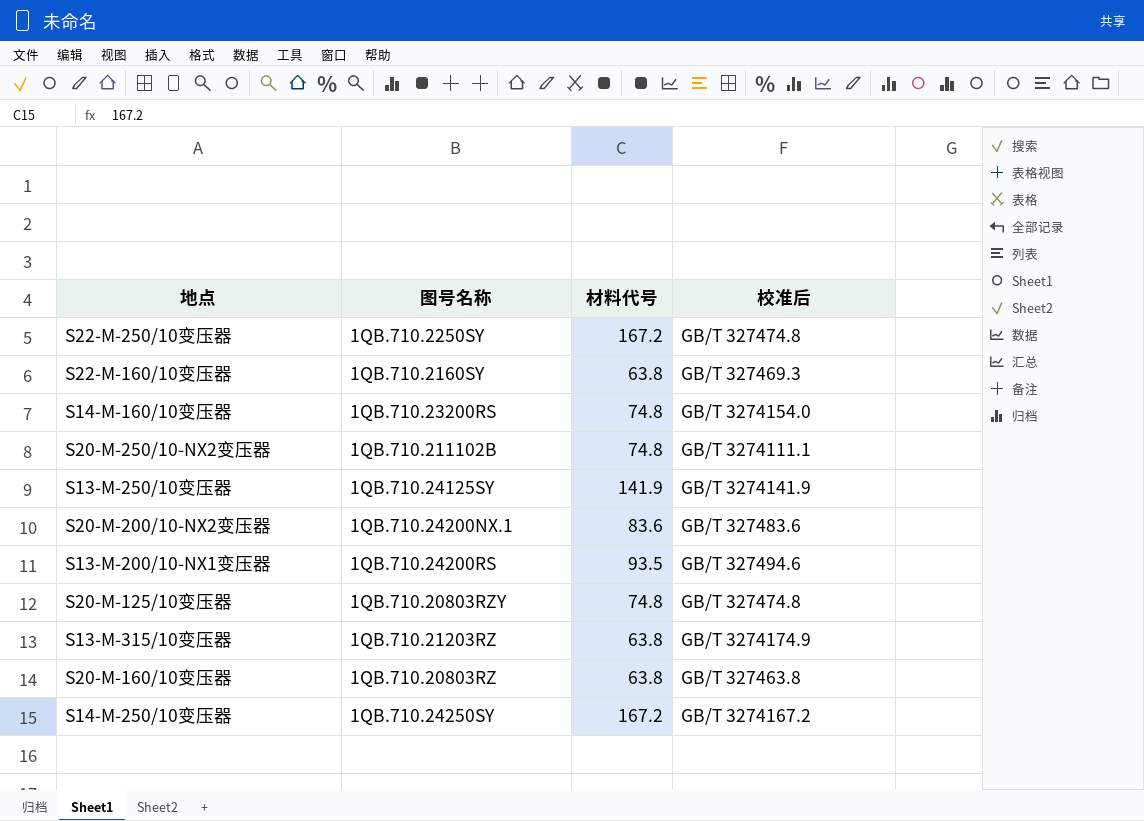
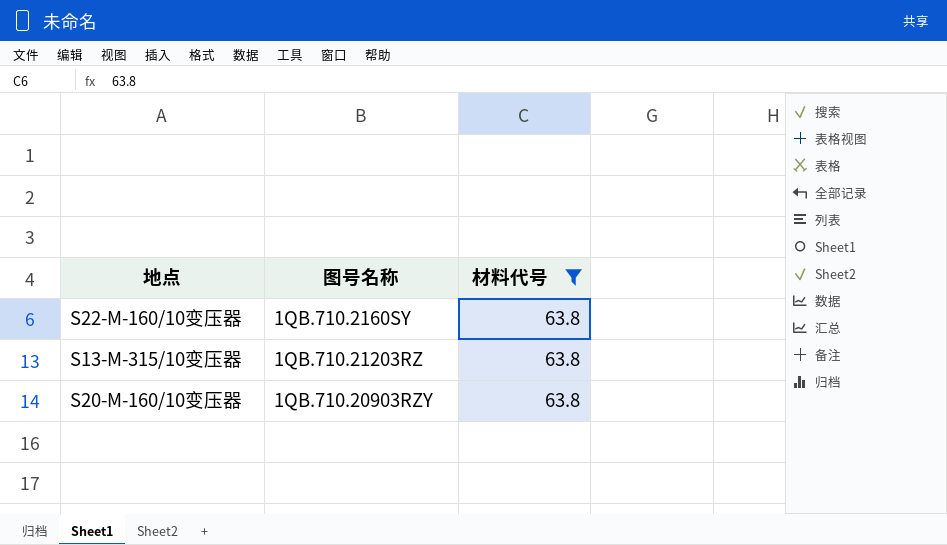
filter: none -> 材料代号 = 63.8
column 校准后 | position: 4 -> none
S20-M-160/10变压器 | 图号名称: 1QB.710.20803RZ -> 1QB.710.20903RZY

